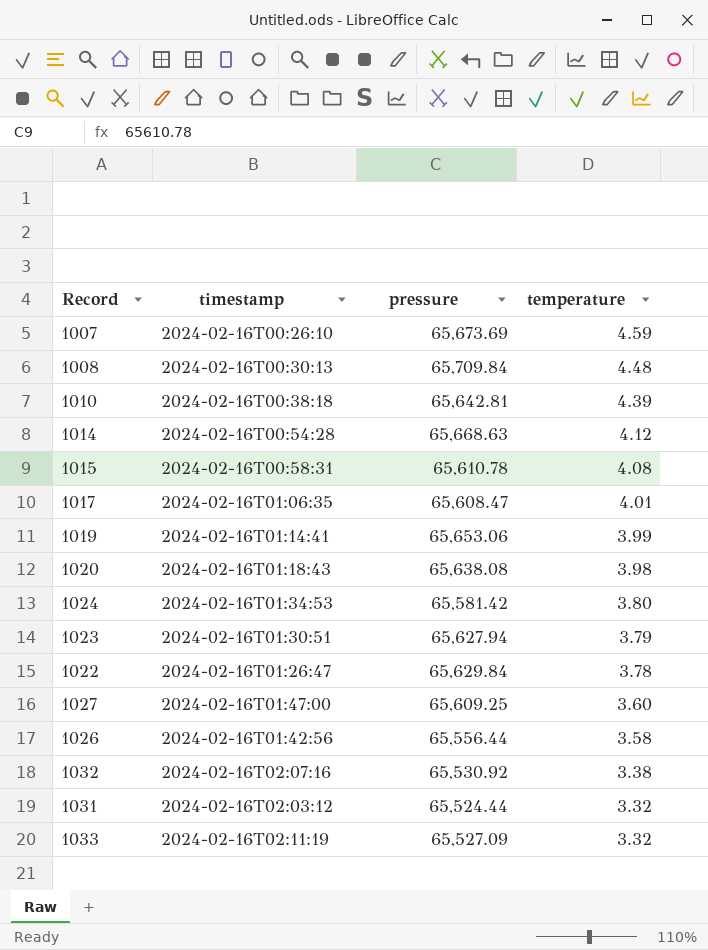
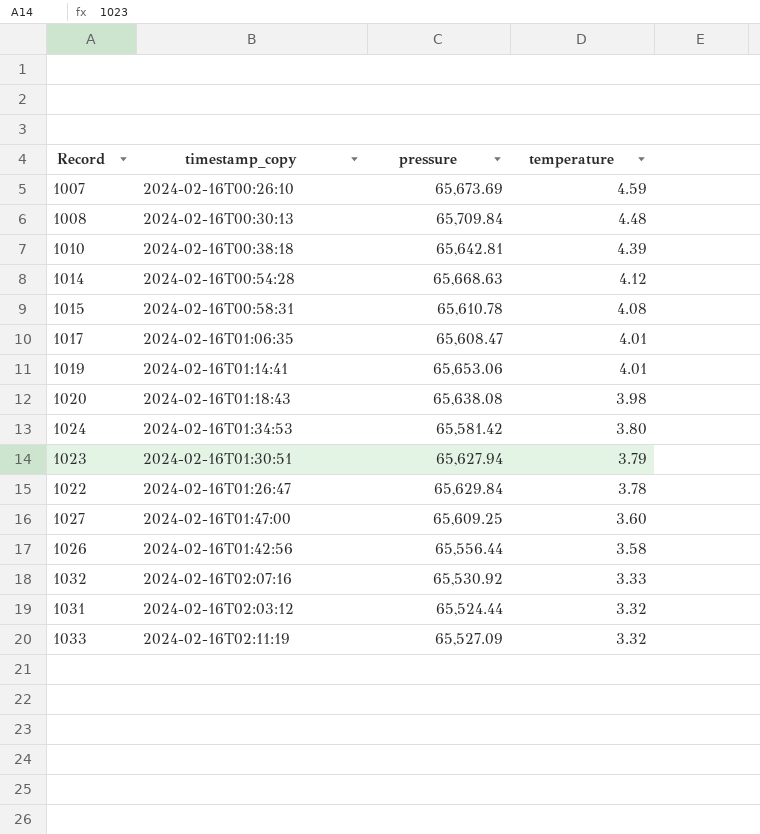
column name: timestamp -> timestamp_copy
1019 | temperature: 3.99 -> 4.01
1032 | temperature: 3.38 -> 3.33

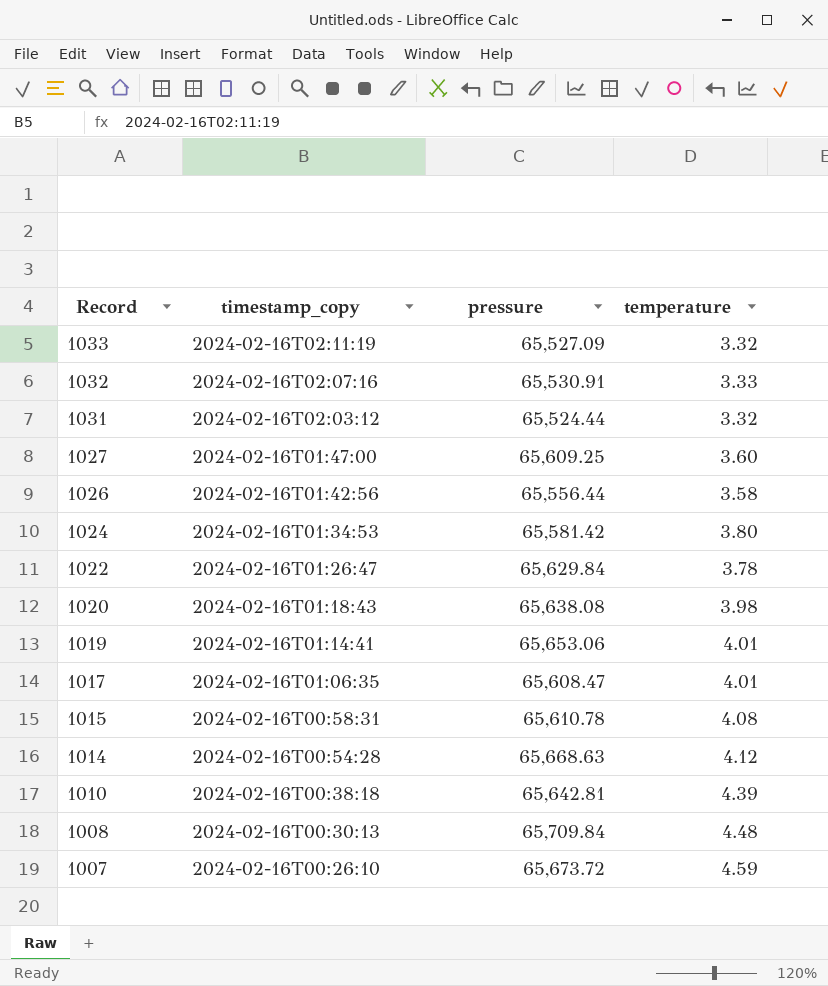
row order: temperature descending -> Record descending
row 1023: 2024-02-16T01:30:51 | 65,627.94 | 3.79 -> none
1032 | pressure: 65,530.92 -> 65,530.91
1007 | pressure: 65,673.69 -> 65,673.72

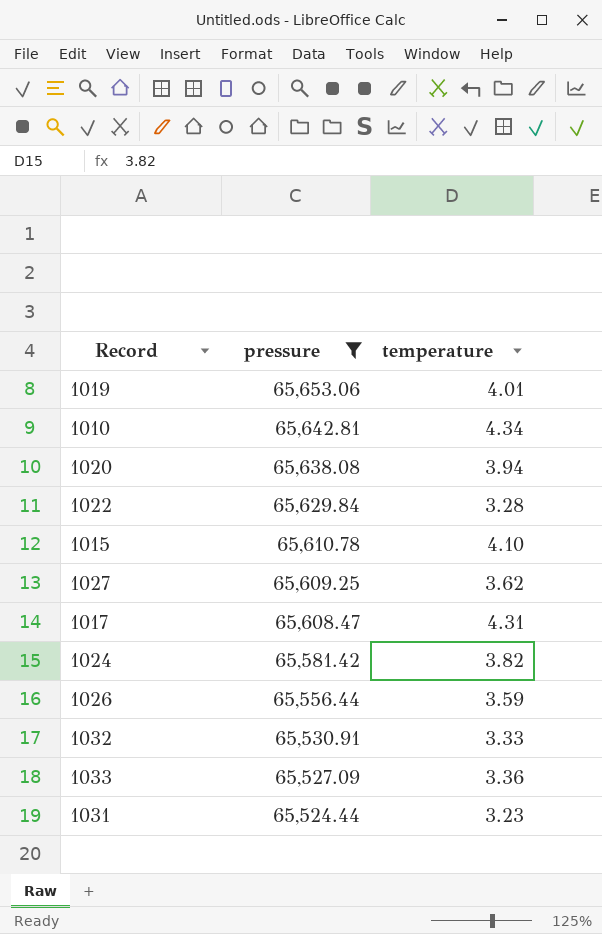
filter: none -> pressure <= 65,653.06
row order: Record descending -> pressure descending
column timestamp_copy | position: 2 -> none
1010 | temperature: 4.39 -> 4.34
1020 | temperature: 3.98 -> 3.94
1022 | temperature: 3.78 -> 3.28
1015 | temperature: 4.08 -> 4.10
1027 | temperature: 3.60 -> 3.62
1017 | temperature: 4.01 -> 4.31
1024 | temperature: 3.80 -> 3.82
1026 | temperature: 3.58 -> 3.59
1033 | temperature: 3.32 -> 3.36
1031 | temperature: 3.32 -> 3.23

